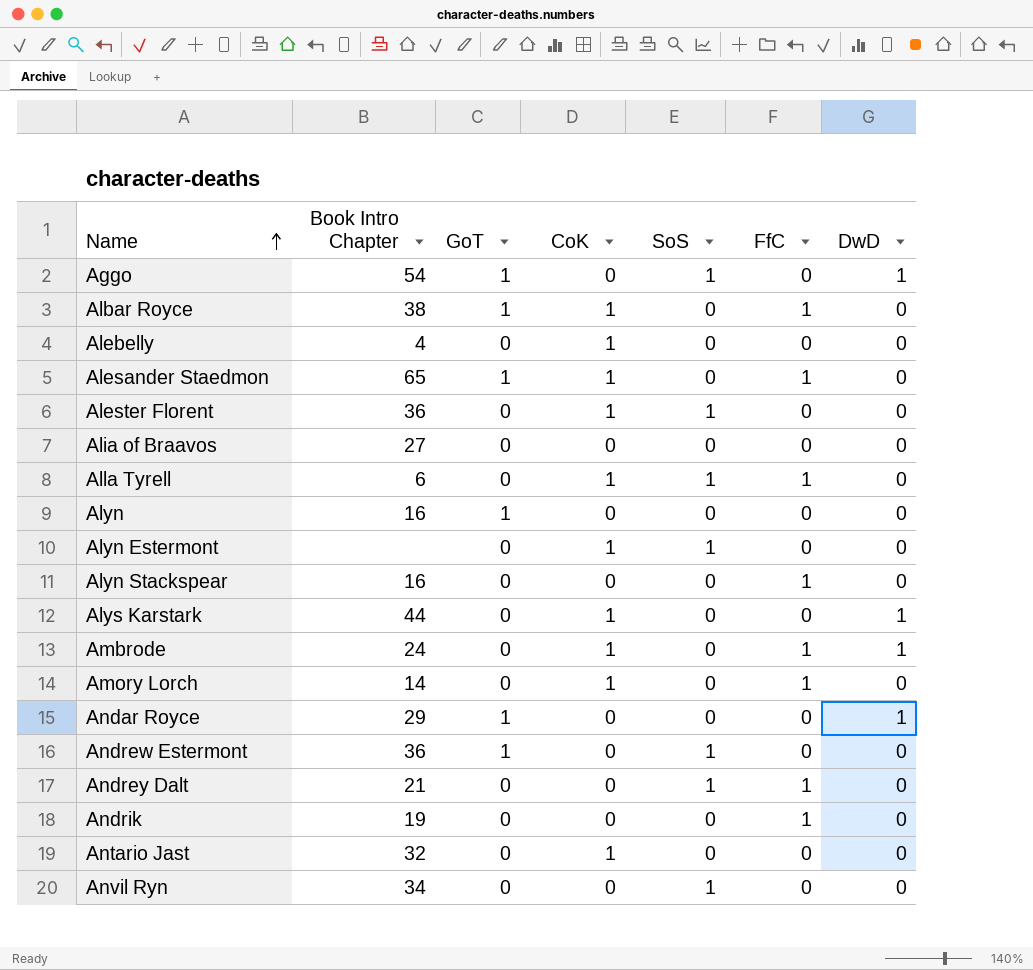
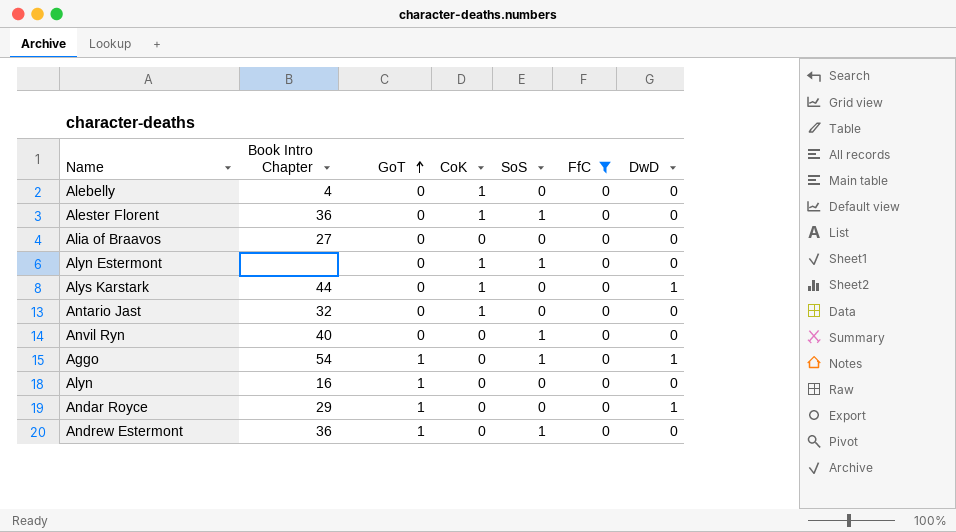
filter: none -> FfC = 0
row order: Name ascending -> GoT ascending
Anvil Ryn | Book Intro Chapter: 34 -> 40

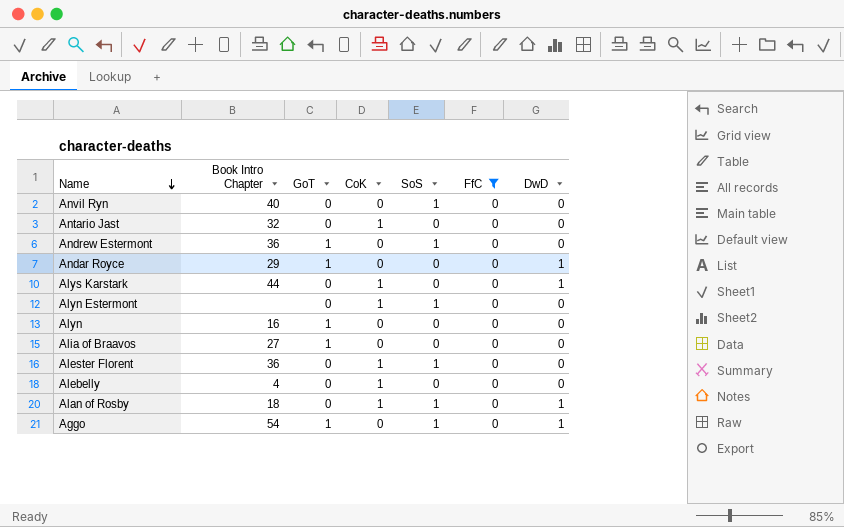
row order: GoT ascending -> Name descending
Alia of Braavos | GoT: 0 -> 1
row Alan of Rosby: none -> 18 | 0 | 1 | 1 | 0 | 1

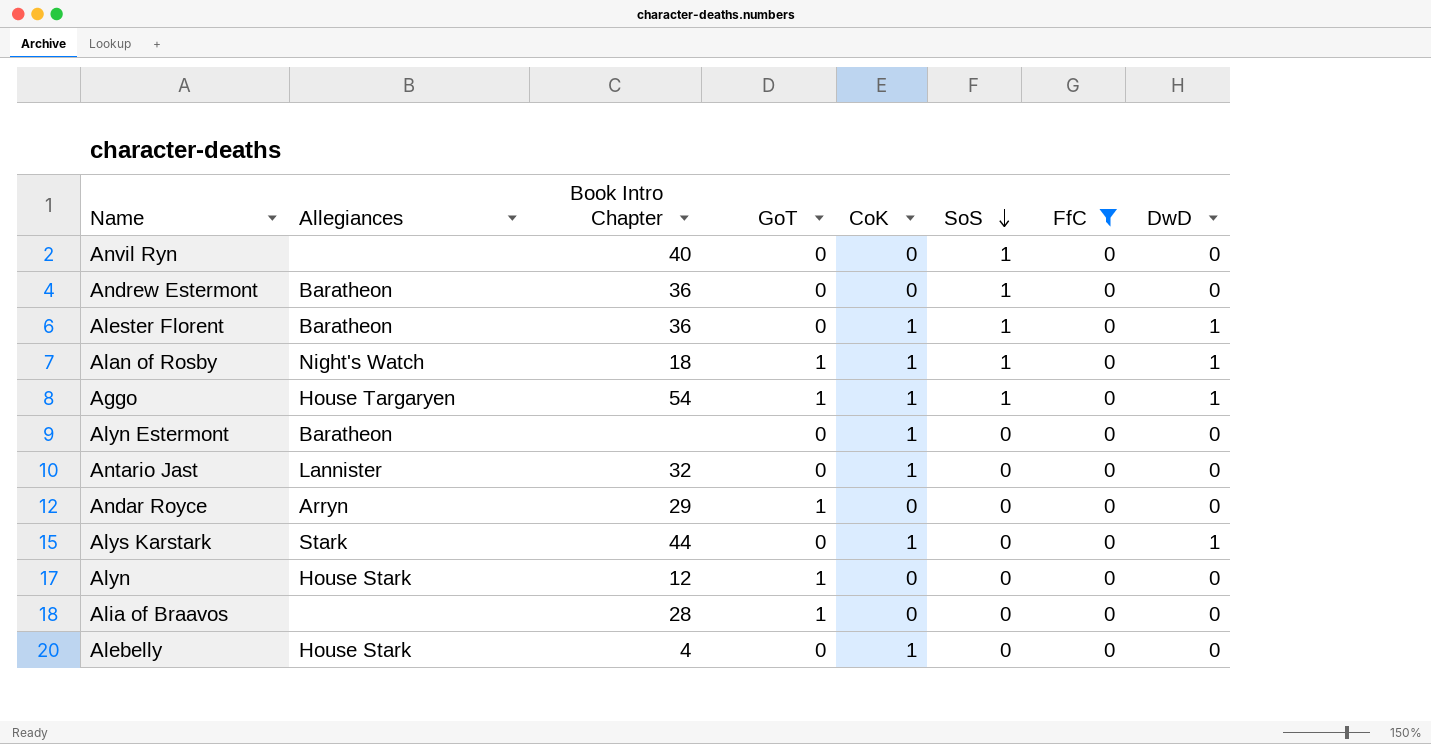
row order: Name descending -> SoS descending
column Allegiances | position: none -> 2
Andrew Estermont | GoT: 1 -> 0
Alester Florent | DwD: 0 -> 1
Alan of Rosby | GoT: 0 -> 1
Aggo | CoK: 0 -> 1
Alyn Estermont | SoS: 1 -> 0
Andar Royce | DwD: 1 -> 0
Alyn | Book Intro Chapter: 16 -> 12
Alia of Braavos | Book Intro Chapter: 27 -> 28

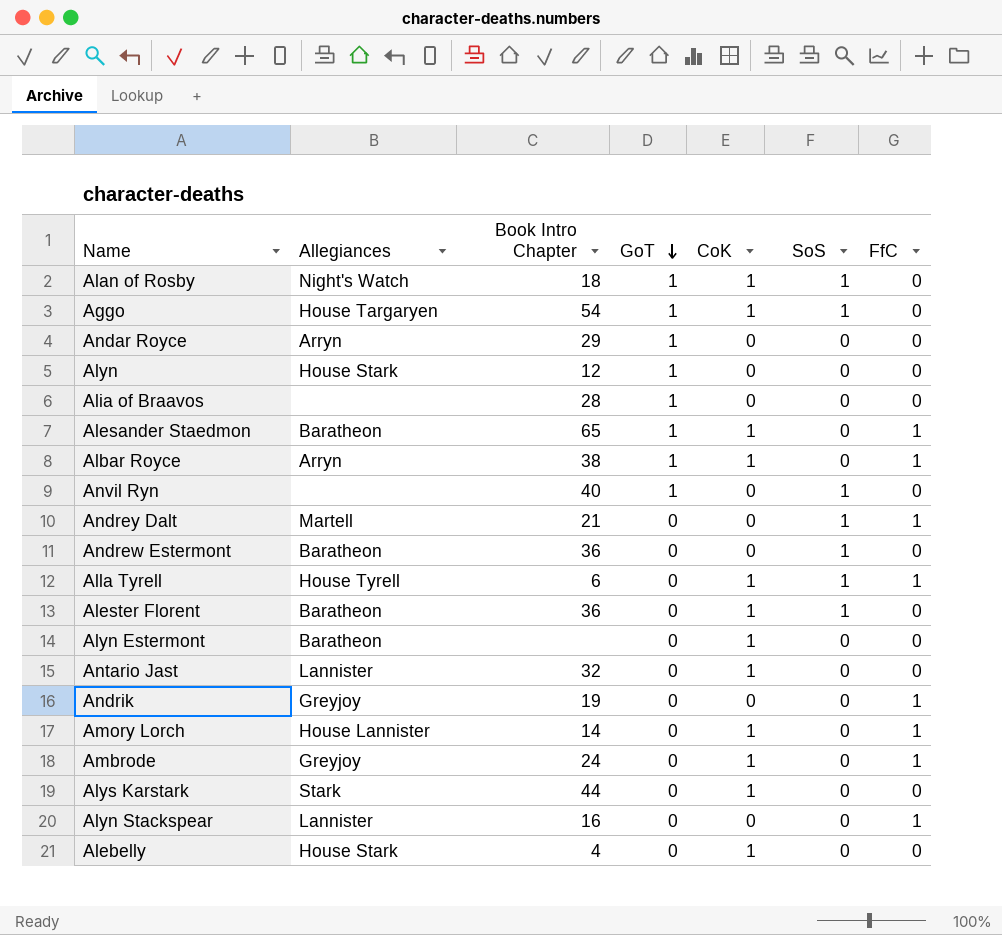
filter: FfC = 0 -> none
row order: SoS descending -> GoT descending
column DwD | position: 8 -> none
Anvil Ryn | GoT: 0 -> 1

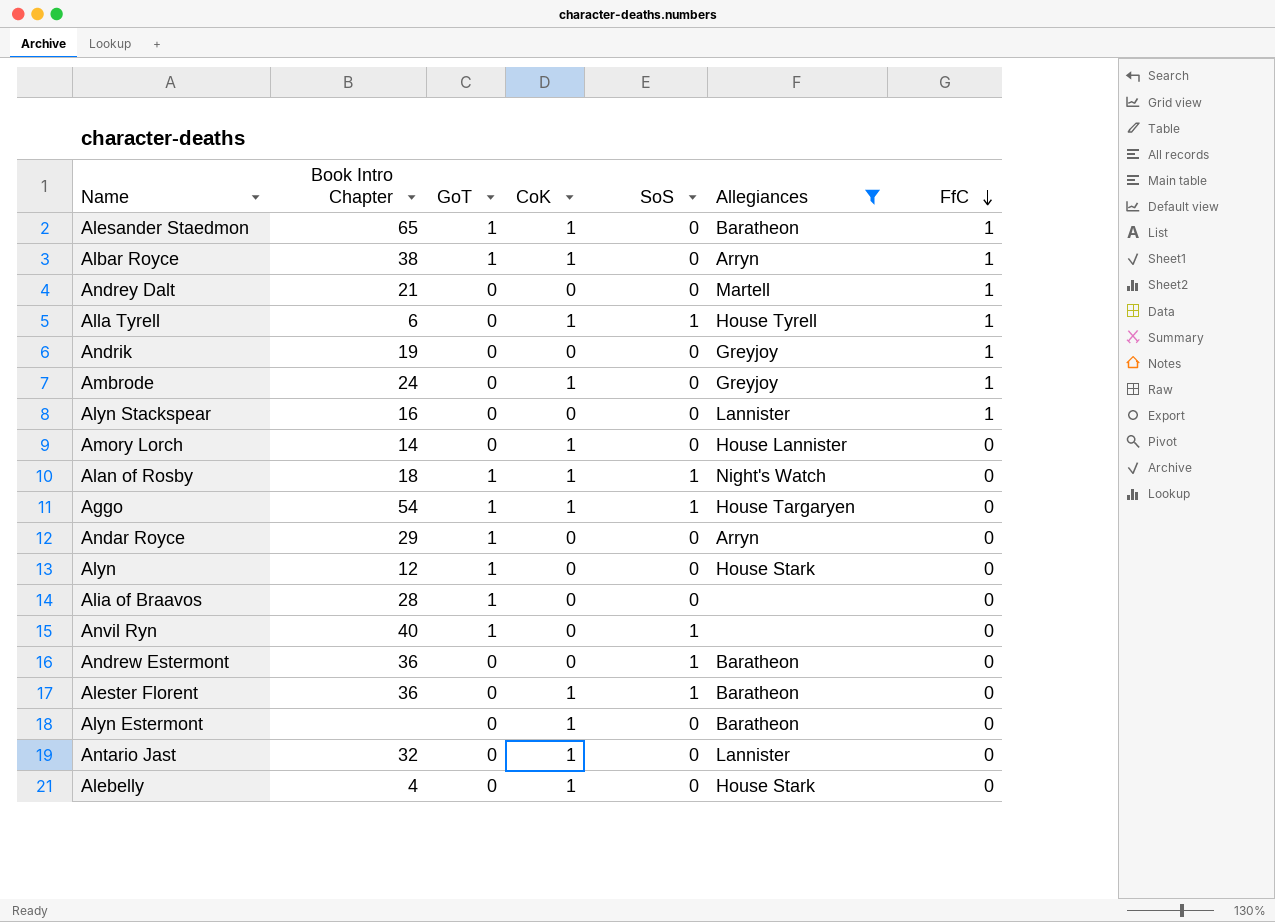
filter: none -> Allegiances != Stark
row order: GoT descending -> FfC descending
column Allegiances | position: 2 -> 6
Andrey Dalt | SoS: 1 -> 0
Amory Lorch | FfC: 1 -> 0

